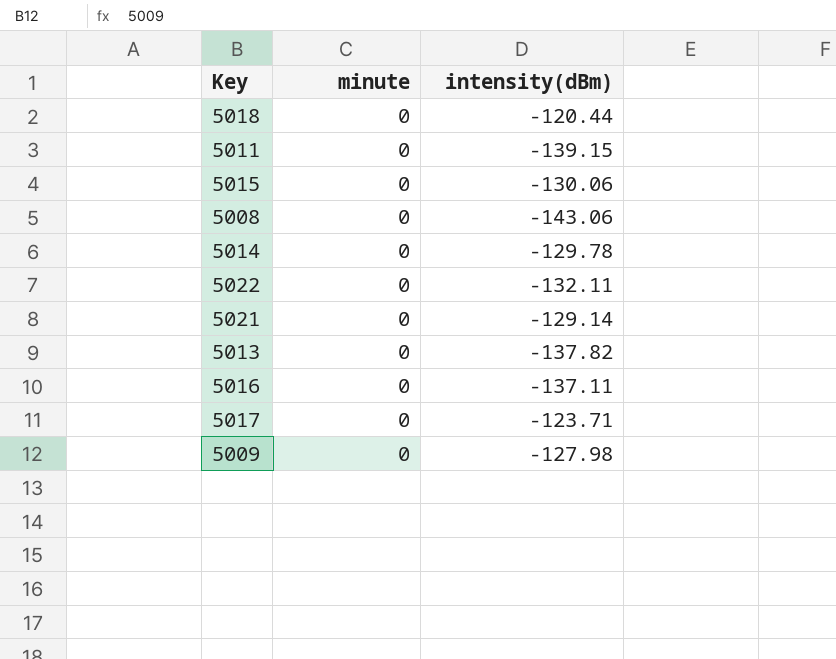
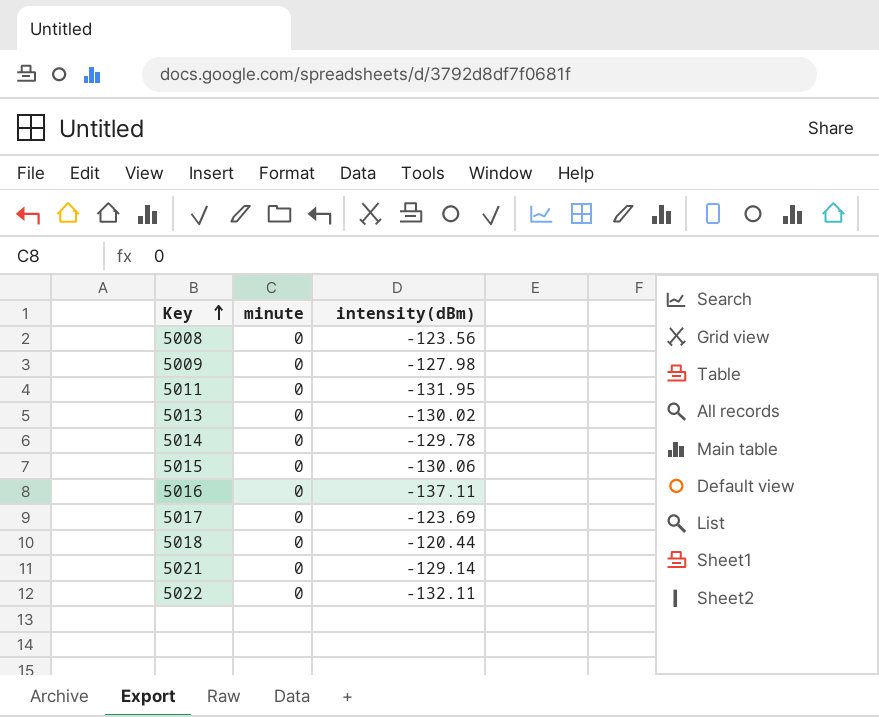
row order: none -> Key ascending
5008 | intensity(dBm): -143.06 -> -123.56
5011 | intensity(dBm): -139.15 -> -131.95
5013 | intensity(dBm): -137.82 -> -130.02
5017 | intensity(dBm): -123.71 -> -123.69

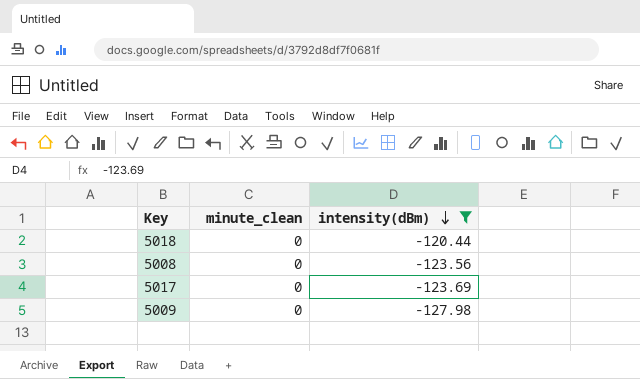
filter: none -> intensity(dBm) >= -127.98
row order: Key ascending -> intensity(dBm) descending
column name: minute -> minute_clean

